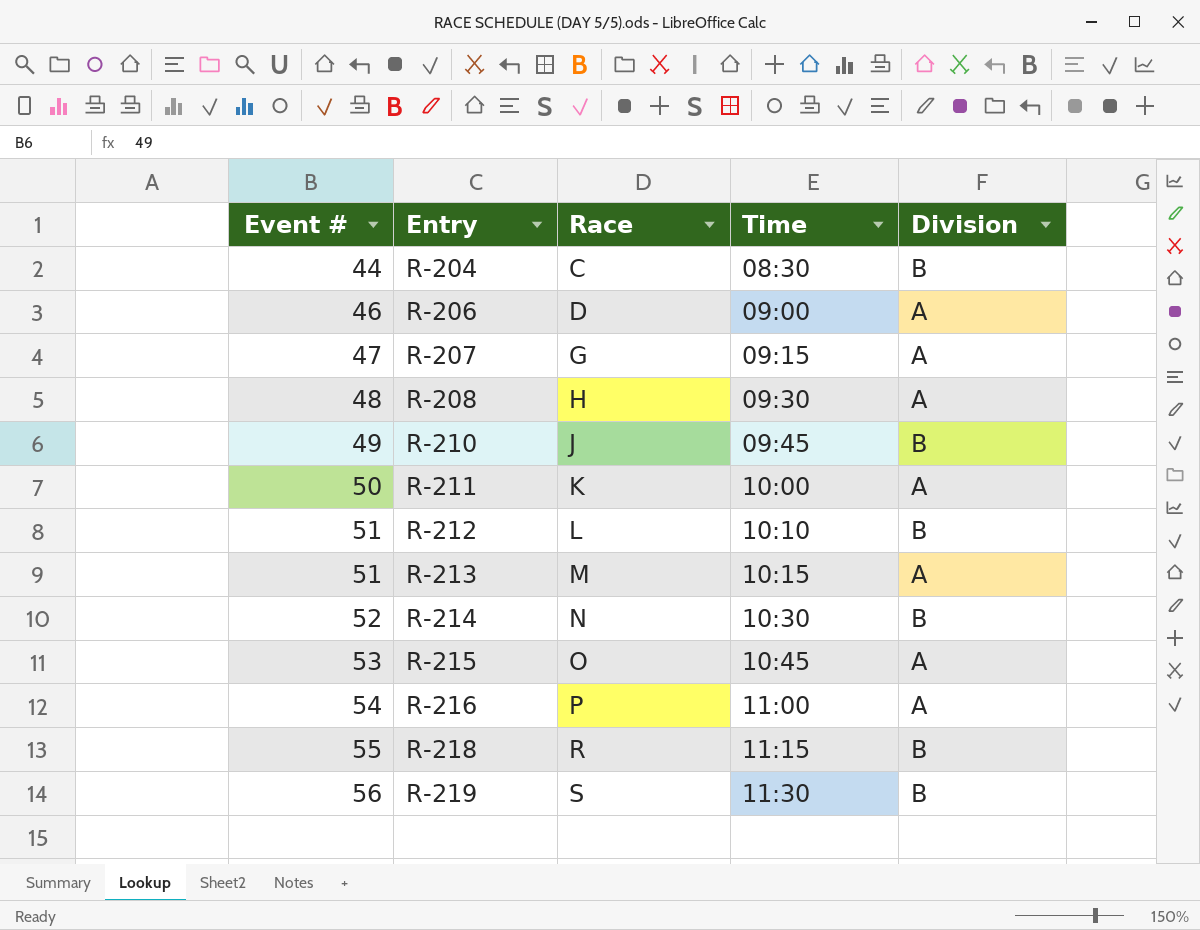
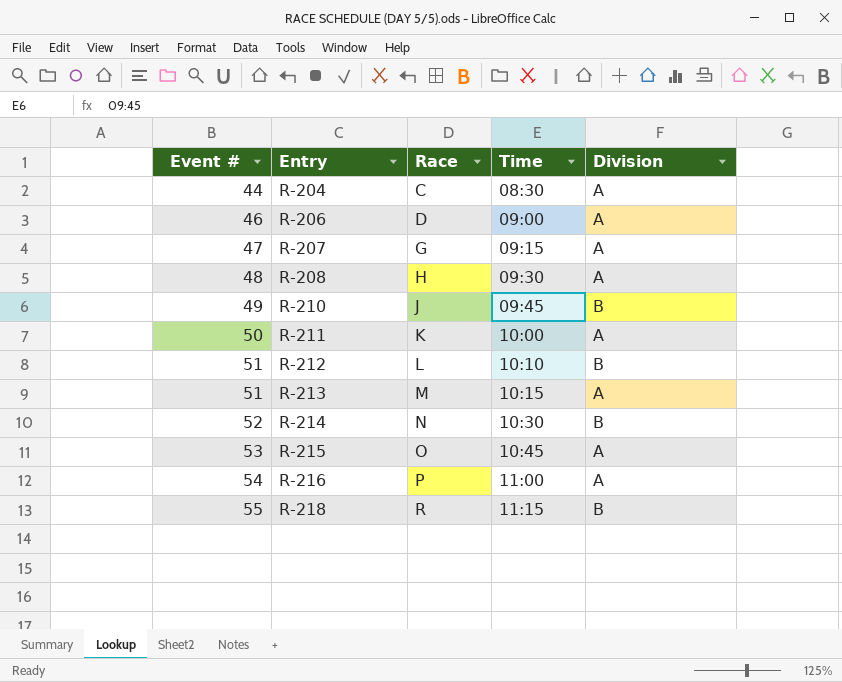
row R-219: 56 | S | 11:30 | B -> none
R-204 | Division: B -> A

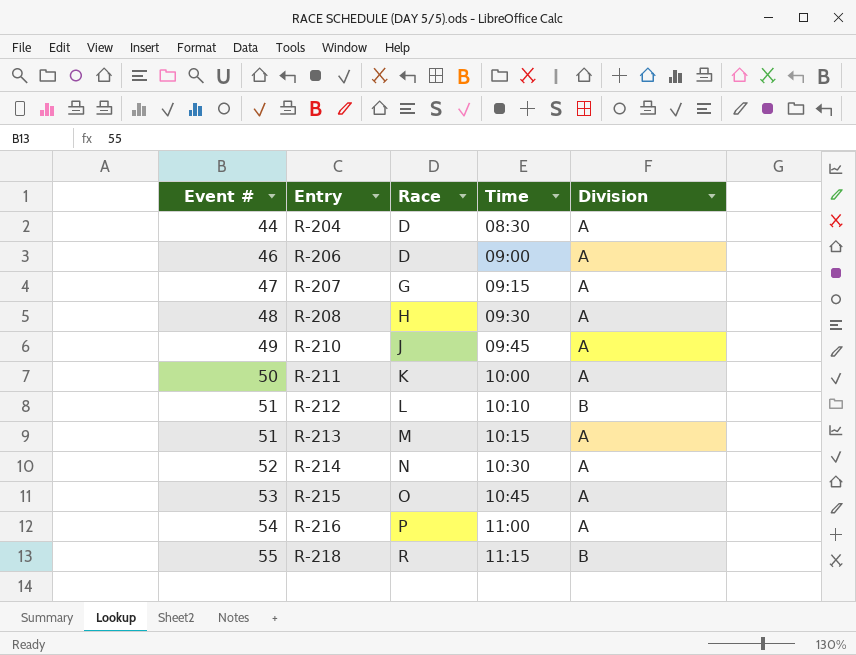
R-204 | Race: C -> D
R-210 | Division: B -> A
R-214 | Division: B -> A

